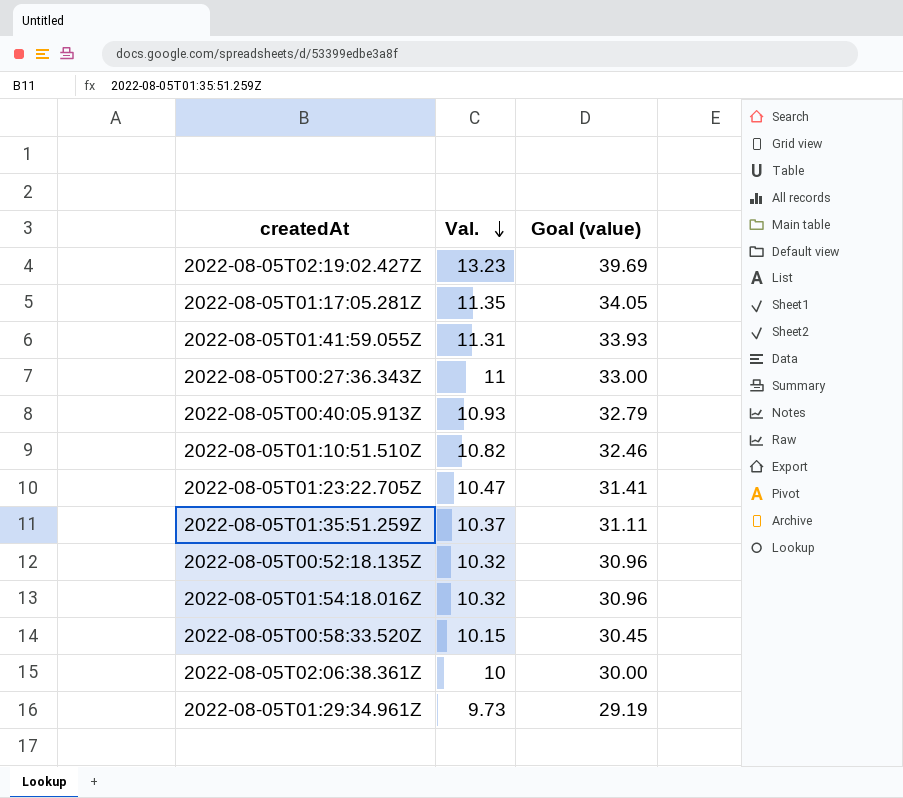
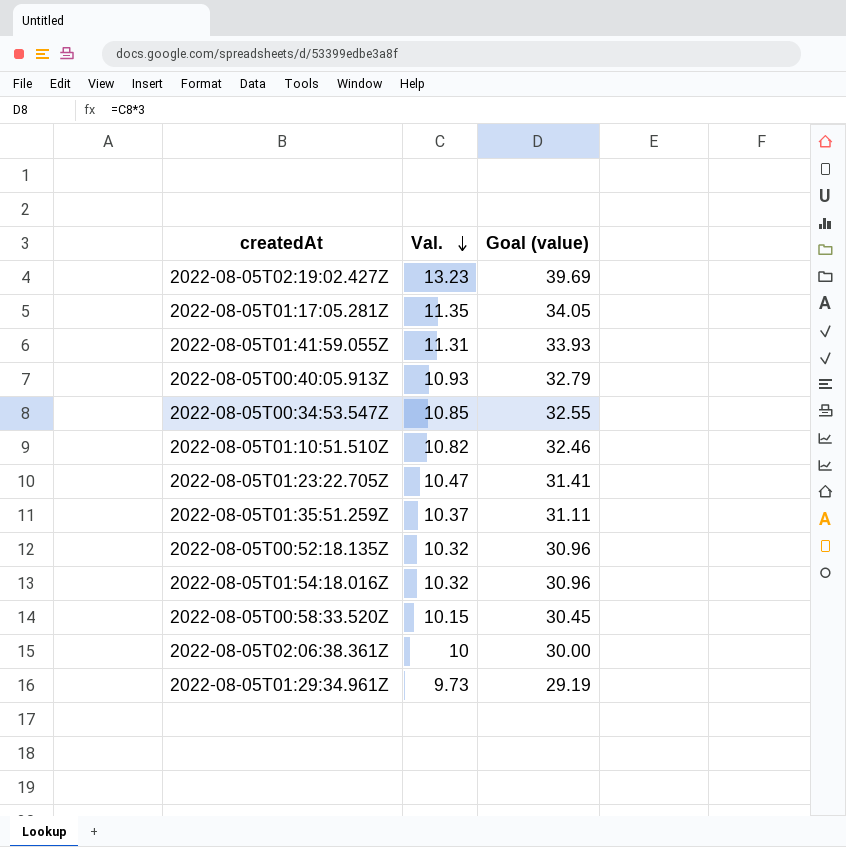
row 2022-08-05T00:27:36.343Z: 11 | 33.00 -> none
row 2022-08-05T00:34:53.547Z: none -> 10.85 | 32.55

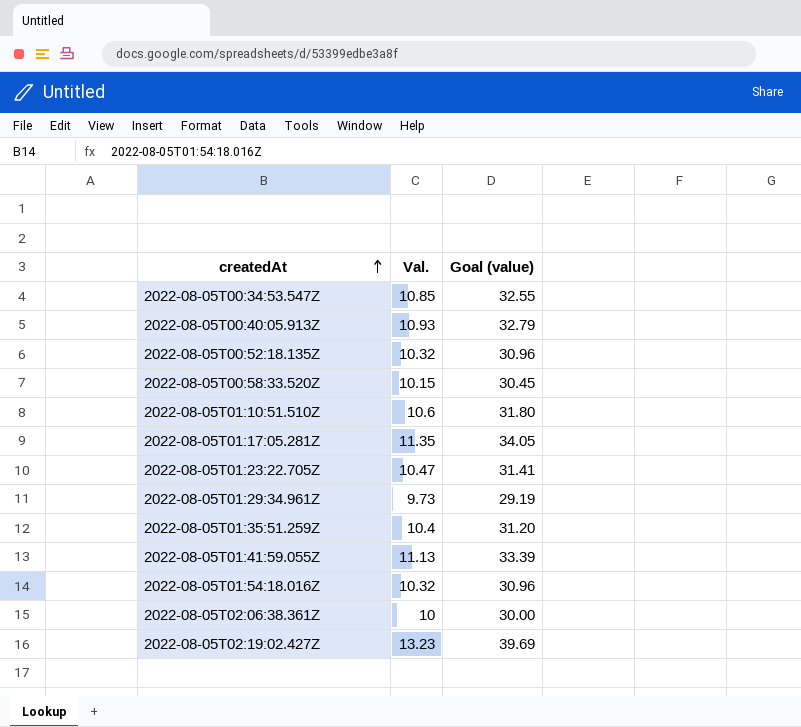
row order: Val. descending -> createdAt ascending
2022-08-05T01:10:51.510Z | Val.: 10.82 -> 10.6
2022-08-05T01:10:51.510Z | Goal (value): 32.46 -> 31.80
2022-08-05T01:35:51.259Z | Val.: 10.37 -> 10.4
2022-08-05T01:35:51.259Z | Goal (value): 31.11 -> 31.20
2022-08-05T01:41:59.055Z | Val.: 11.31 -> 11.13
2022-08-05T01:41:59.055Z | Goal (value): 33.93 -> 33.39

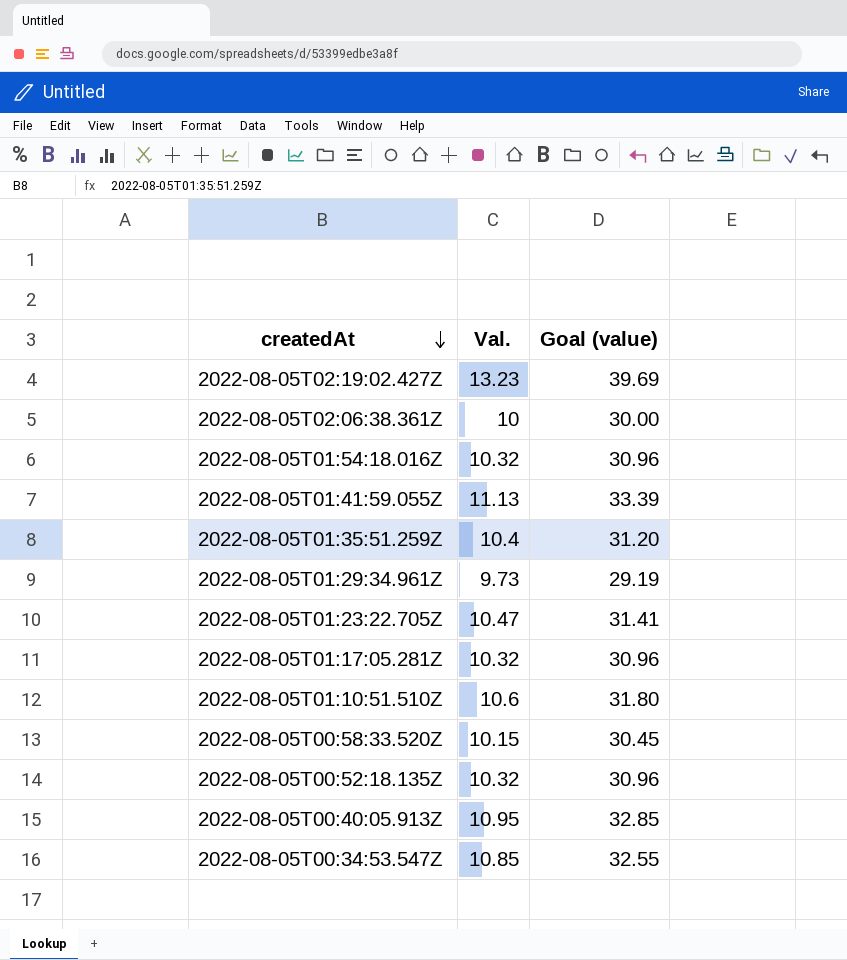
row order: createdAt ascending -> createdAt descending
2022-08-05T01:17:05.281Z | Val.: 11.35 -> 10.32
2022-08-05T01:17:05.281Z | Goal (value): 34.05 -> 30.96
2022-08-05T00:40:05.913Z | Val.: 10.93 -> 10.95
2022-08-05T00:40:05.913Z | Goal (value): 32.79 -> 32.85

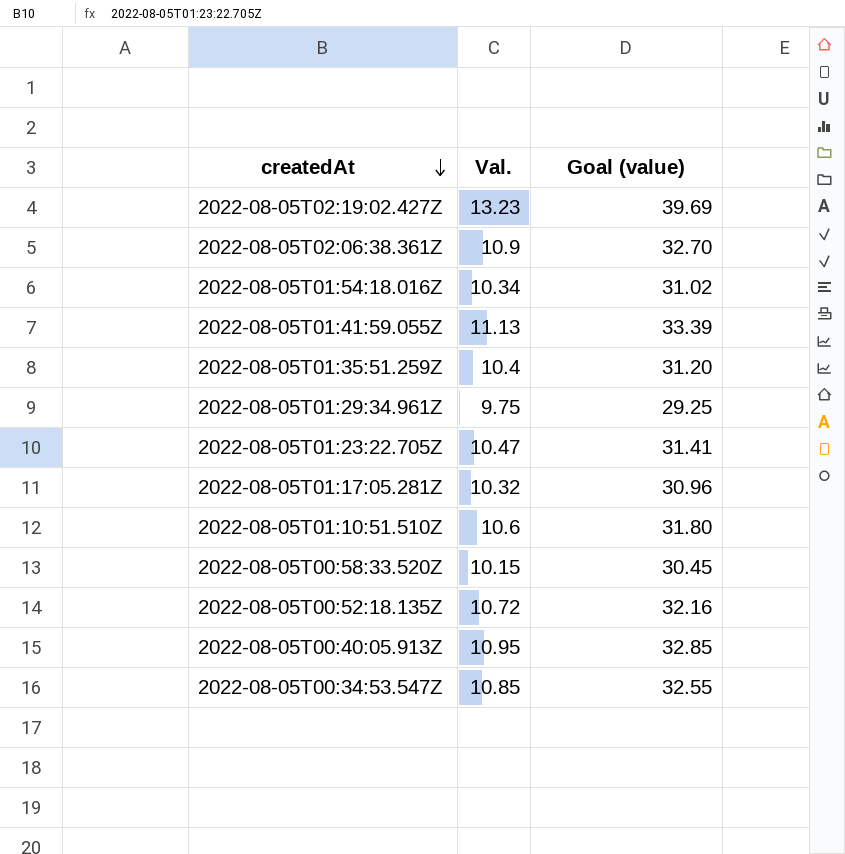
2022-08-05T02:06:38.361Z | Val.: 10 -> 10.9
2022-08-05T02:06:38.361Z | Goal (value): 30.00 -> 32.70
2022-08-05T01:54:18.016Z | Val.: 10.32 -> 10.34
2022-08-05T01:54:18.016Z | Goal (value): 30.96 -> 31.02
2022-08-05T01:29:34.961Z | Val.: 9.73 -> 9.75
2022-08-05T01:29:34.961Z | Goal (value): 29.19 -> 29.25
2022-08-05T00:52:18.135Z | Val.: 10.32 -> 10.72
2022-08-05T00:52:18.135Z | Goal (value): 30.96 -> 32.16

